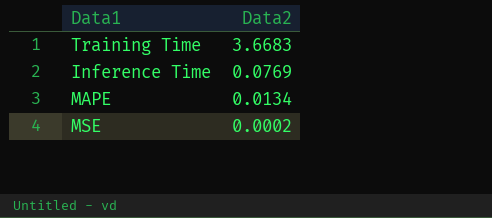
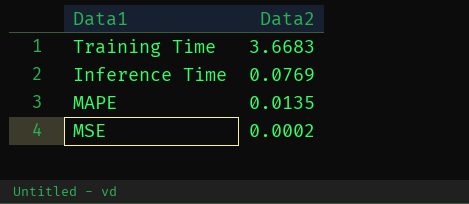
MAPE | Data2: 0.0134 -> 0.0135

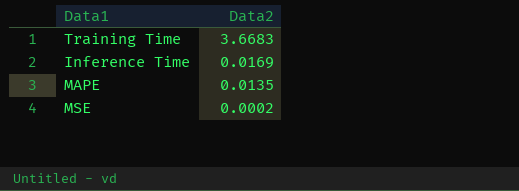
Inference Time | Data2: 0.0769 -> 0.0169

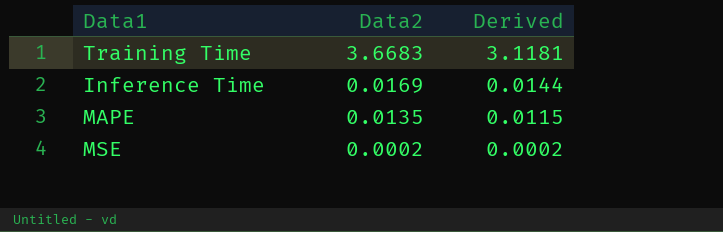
column Derived | formula: none -> [Data2] * 0.85

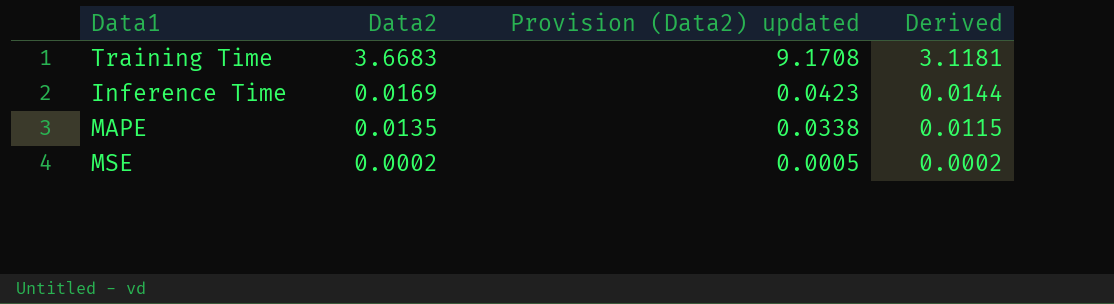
column Provision (Data2) updated | formula: none -> [Data2] * 2.5

